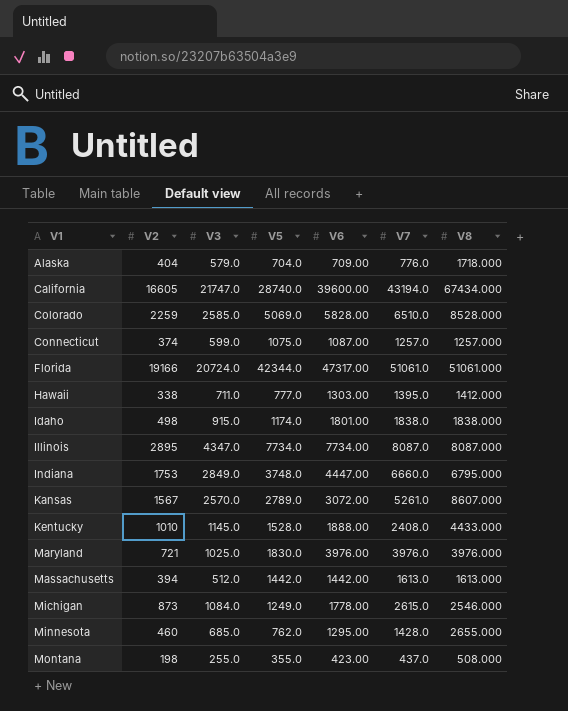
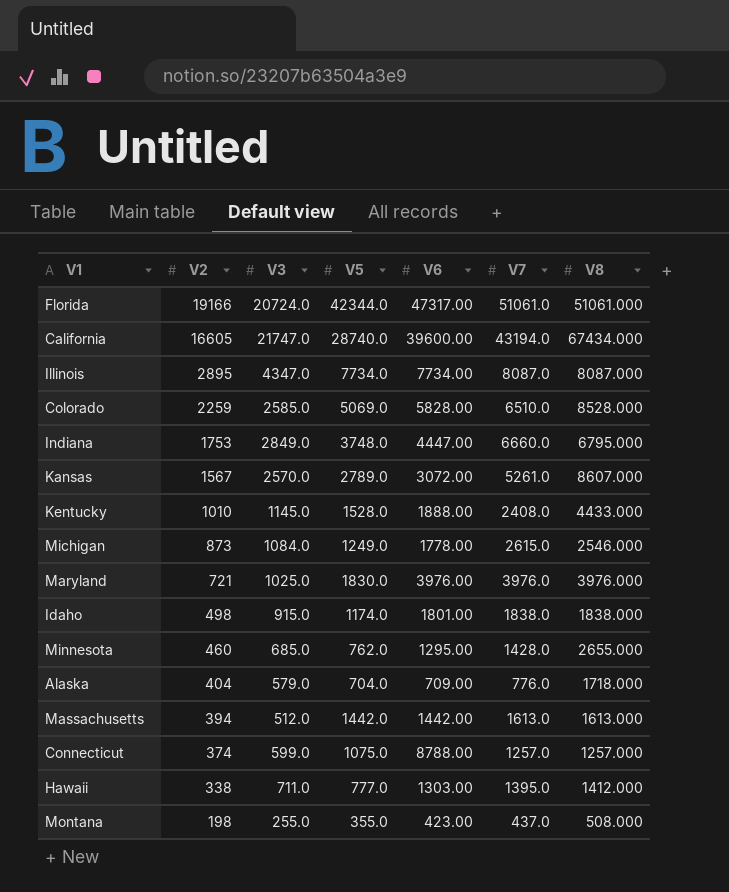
row order: V1 ascending -> V2 descending
Connecticut | V6: 1087.00 -> 8788.00

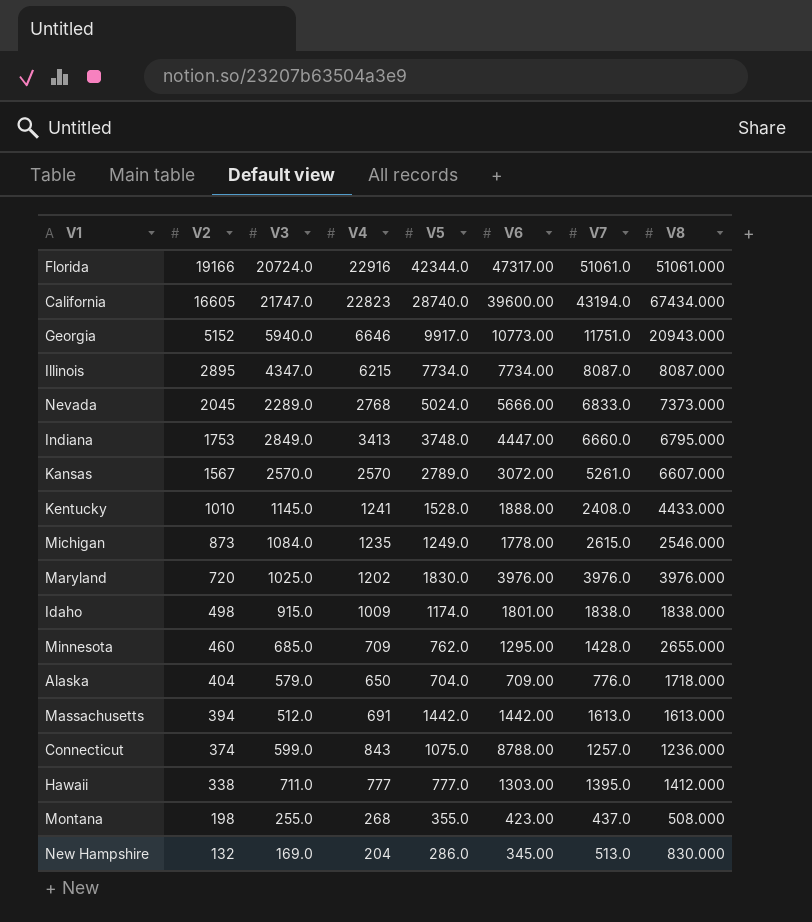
column V4 | position: none -> 4
row Colorado: 2259 | 2585.0 | 5069.0 | 5828.00 | 6510.0 | 8528.000 -> none
row Georgia: none -> 5152 | 5940.0 | 6646 | 9917.0 | 10773.00 | 11751.0 | 20943.000
row Nevada: none -> 2045 | 2289.0 | 2768 | 5024.0 | 5666.00 | 6833.0 | 7373.000
Kansas | V8: 8607.000 -> 6607.000
Maryland | V2: 721 -> 720
Connecticut | V8: 1257.000 -> 1236.000
row New Hampshire: none -> 132 | 169.0 | 204 | 286.0 | 345.00 | 513.0 | 830.000

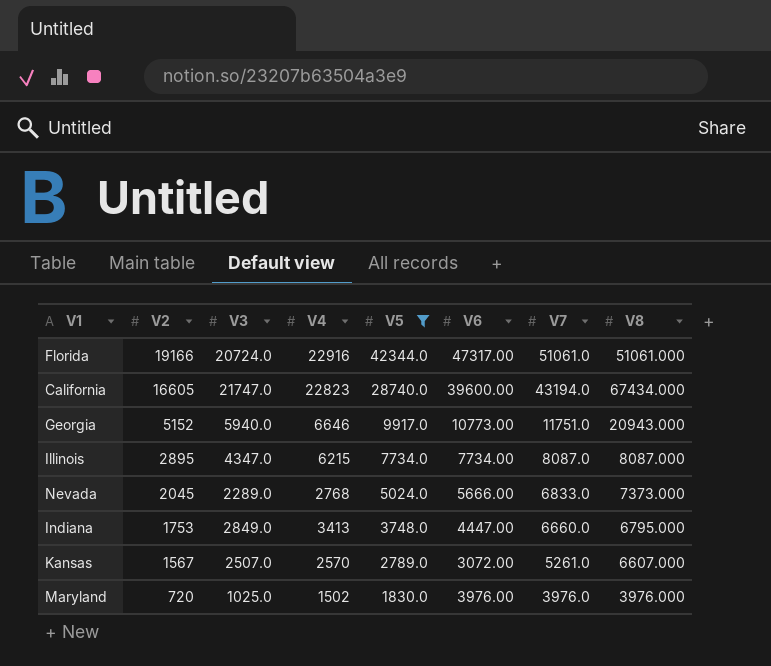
filter: none -> V5 >= 1830.0
Kansas | V3: 2570.0 -> 2507.0
Maryland | V4: 1202 -> 1502

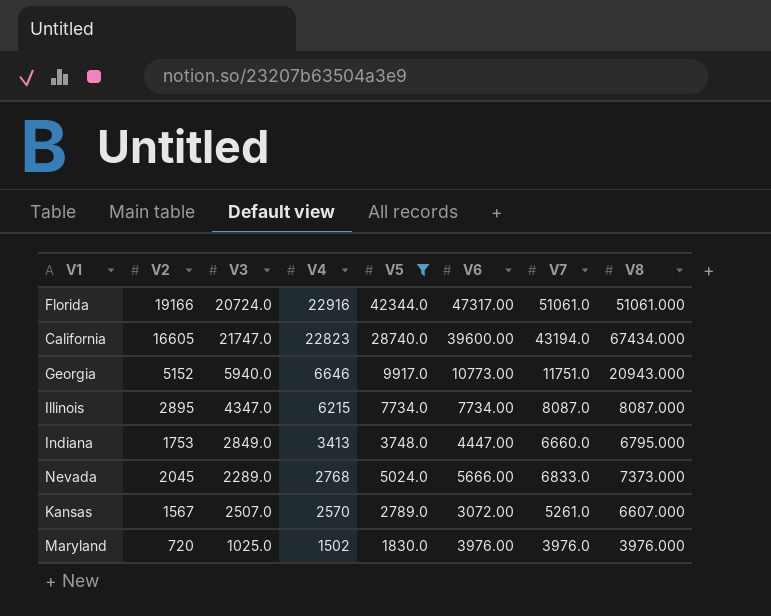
row order: V2 descending -> V4 descending

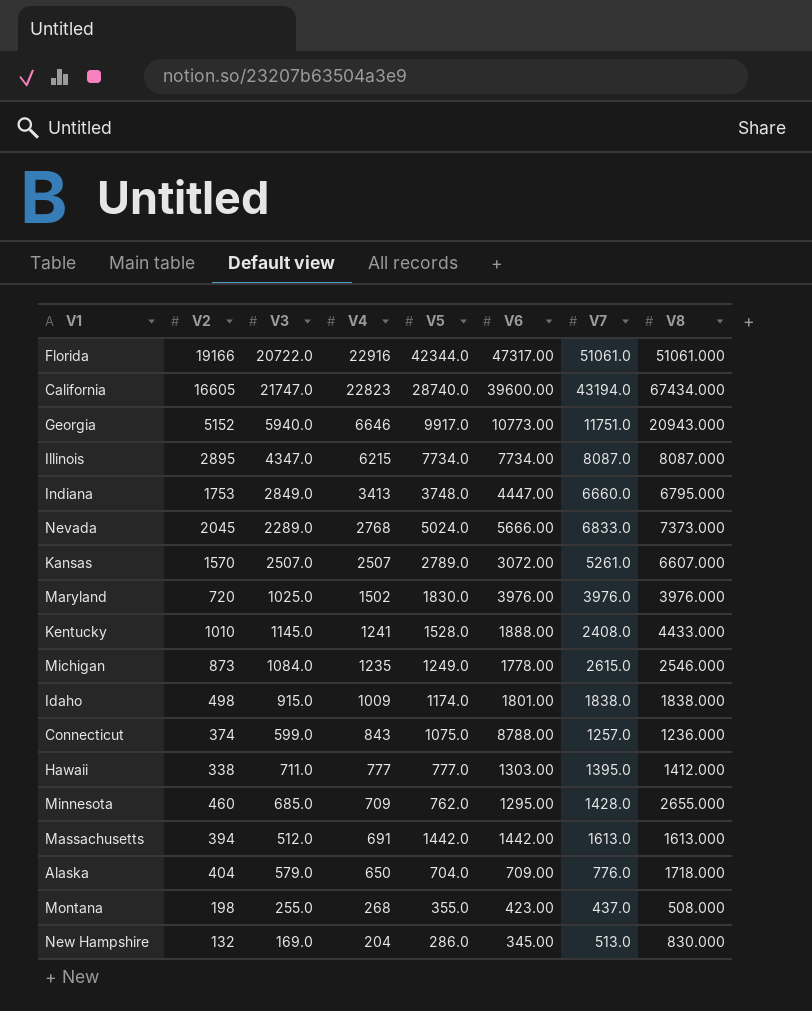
filter: V5 >= 1830.0 -> none
Florida | V3: 20724.0 -> 20722.0
Kansas | V2: 1567 -> 1570
Kansas | V4: 2570 -> 2507

